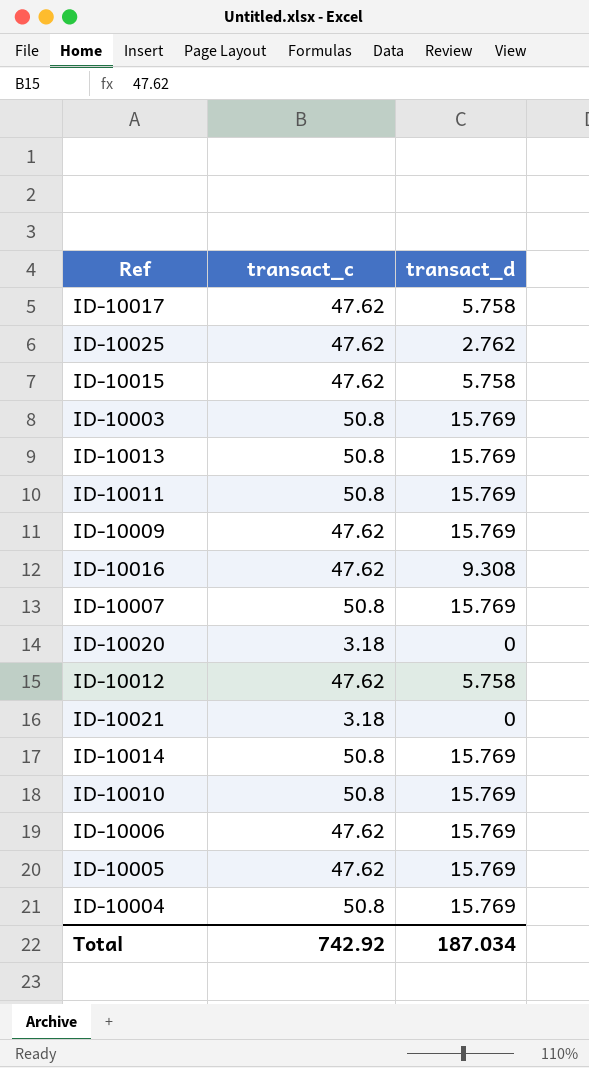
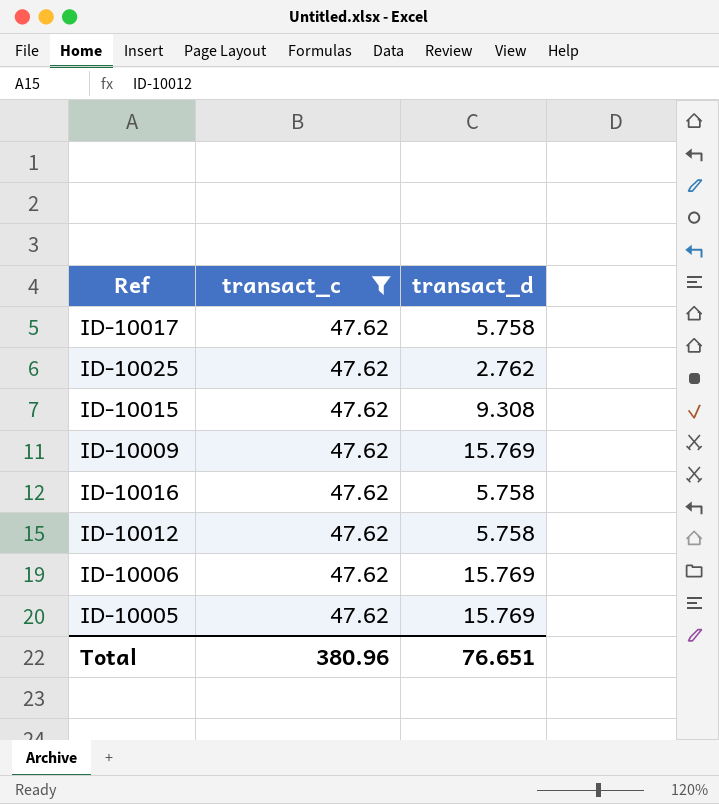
filter: none -> transact_c = 47.62
ID-10015 | transact_d: 5.758 -> 9.308
ID-10016 | transact_d: 9.308 -> 5.758
Total | transact_c: 742.92 -> 380.96
Total | transact_d: 187.034 -> 76.651

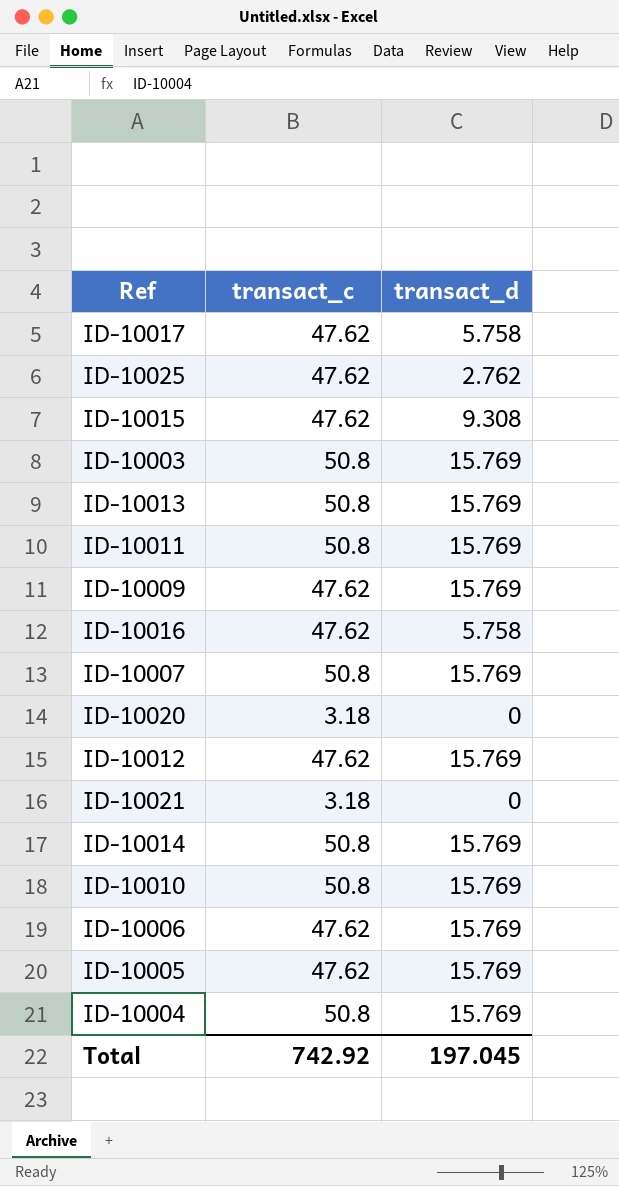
filter: transact_c = 47.62 -> none
ID-10012 | transact_d: 5.758 -> 15.769
Total | transact_c: 380.96 -> 742.92
Total | transact_d: 76.651 -> 197.045

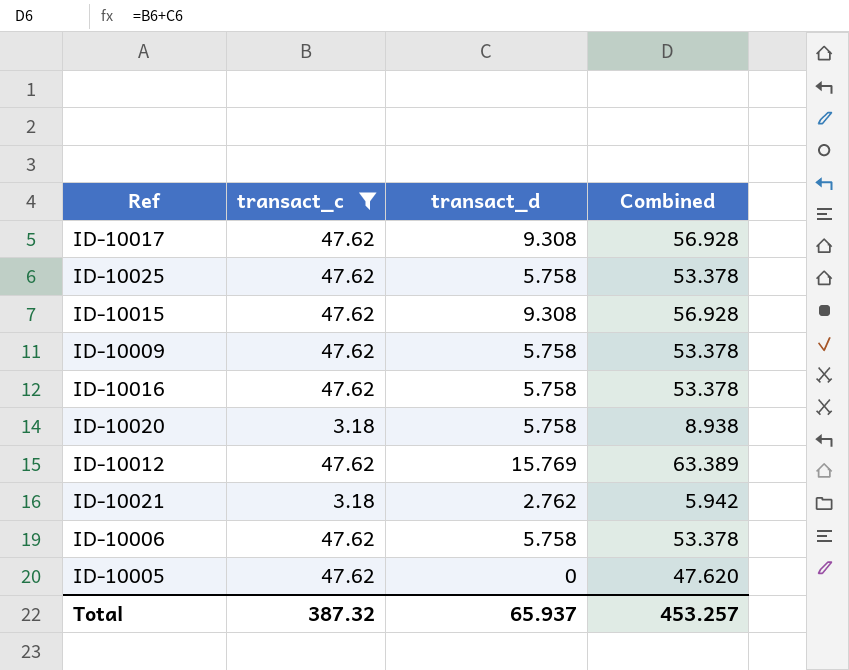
filter: none -> transact_c != 50.8
column Combined | formula: none -> [transact_c] + [transact_d]
ID-10017 | transact_d: 5.758 -> 9.308
ID-10025 | transact_d: 2.762 -> 5.758
ID-10009 | transact_d: 15.769 -> 5.758
ID-10020 | transact_d: 0 -> 5.758
ID-10021 | transact_d: 0 -> 2.762
ID-10006 | transact_d: 15.769 -> 5.758
ID-10005 | transact_d: 15.769 -> 0
Total | transact_c: 742.92 -> 387.32
Total | transact_d: 197.045 -> 65.937

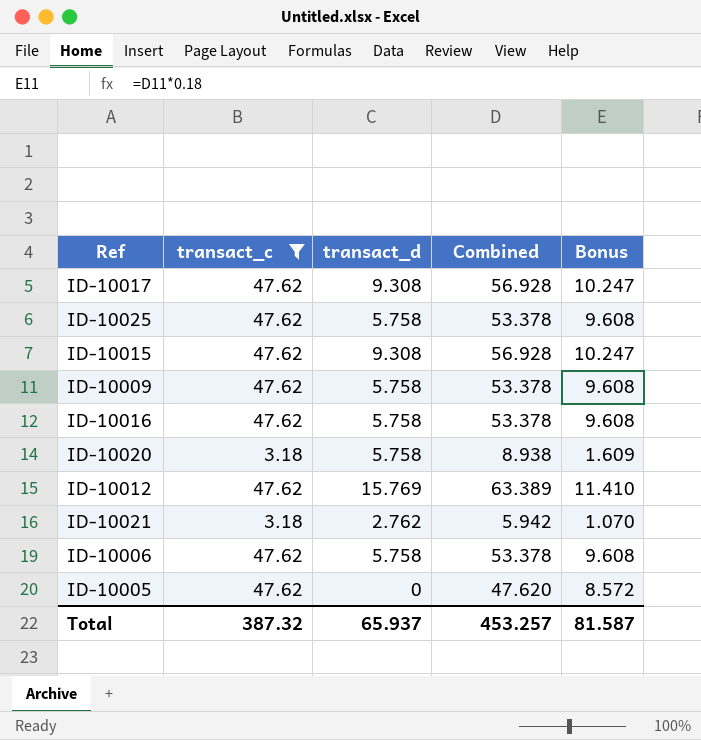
column Bonus | formula: none -> [Combined] * 0.18

